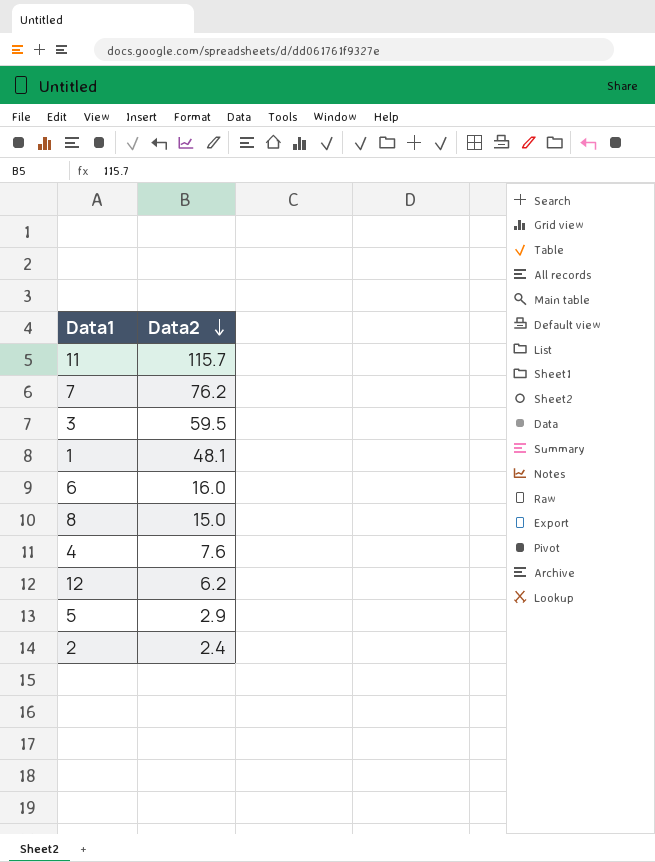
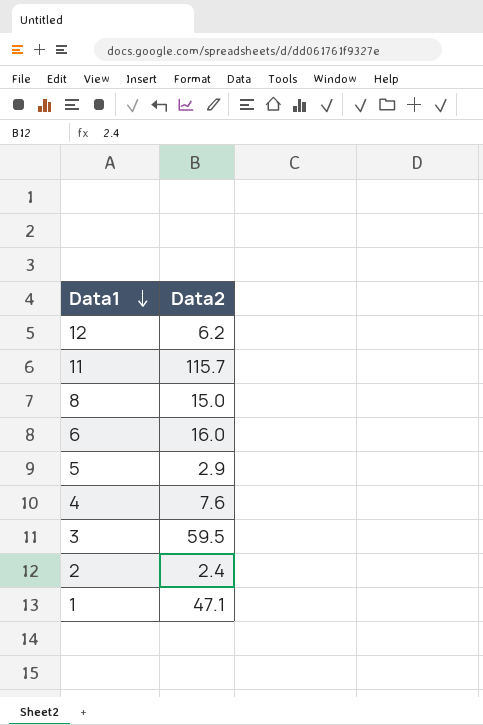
row order: Data2 descending -> Data1 descending
row 7: 76.2 -> none
1 | Data2: 48.1 -> 47.1

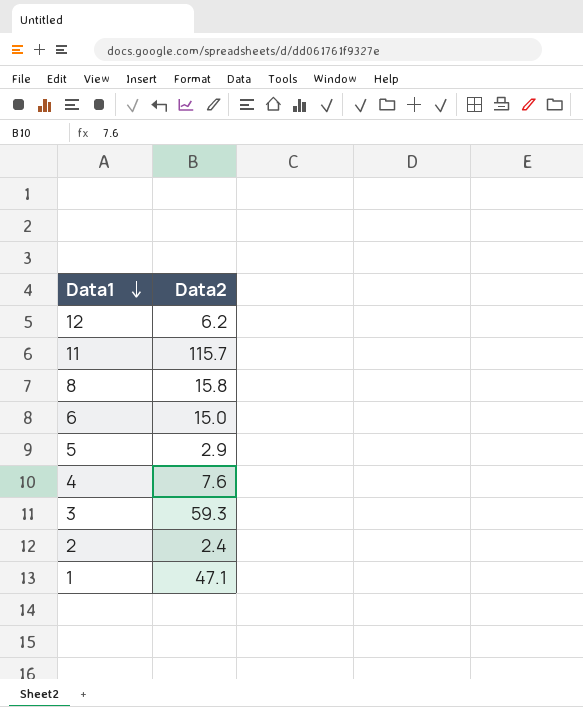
8 | Data2: 15.0 -> 15.8
6 | Data2: 16.0 -> 15.0
3 | Data2: 59.5 -> 59.3

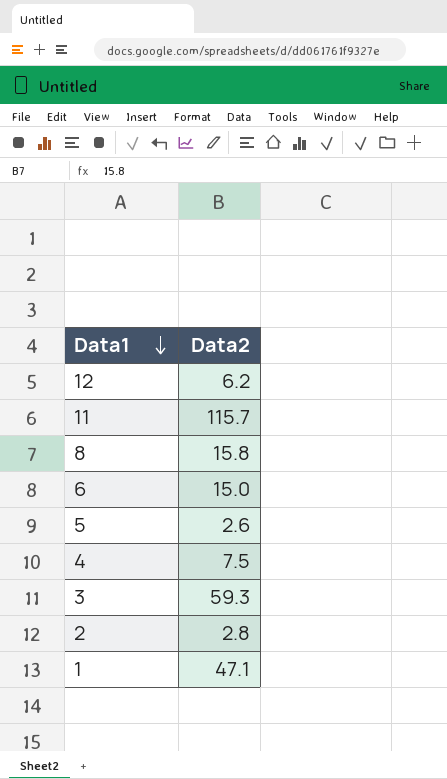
5 | Data2: 2.9 -> 2.6
4 | Data2: 7.6 -> 7.5
2 | Data2: 2.4 -> 2.8

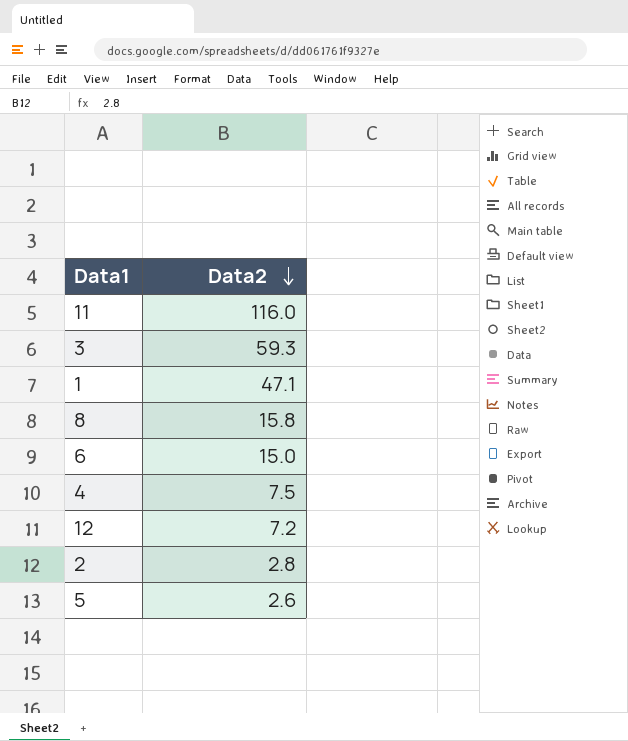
row order: Data1 descending -> Data2 descending
11 | Data2: 115.7 -> 116.0
12 | Data2: 6.2 -> 7.2

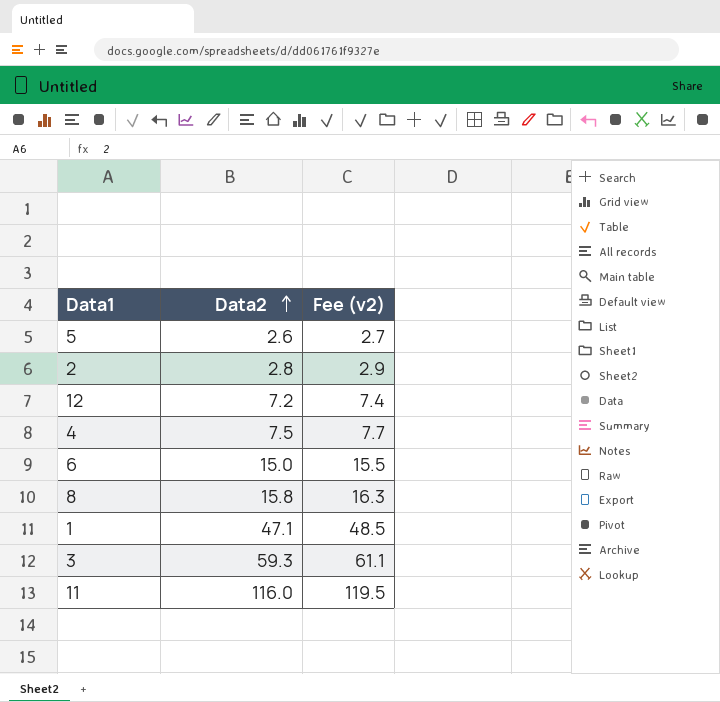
row order: Data2 descending -> Data2 ascending
column Fee (v2) | formula: none -> [Data2] * 1.03

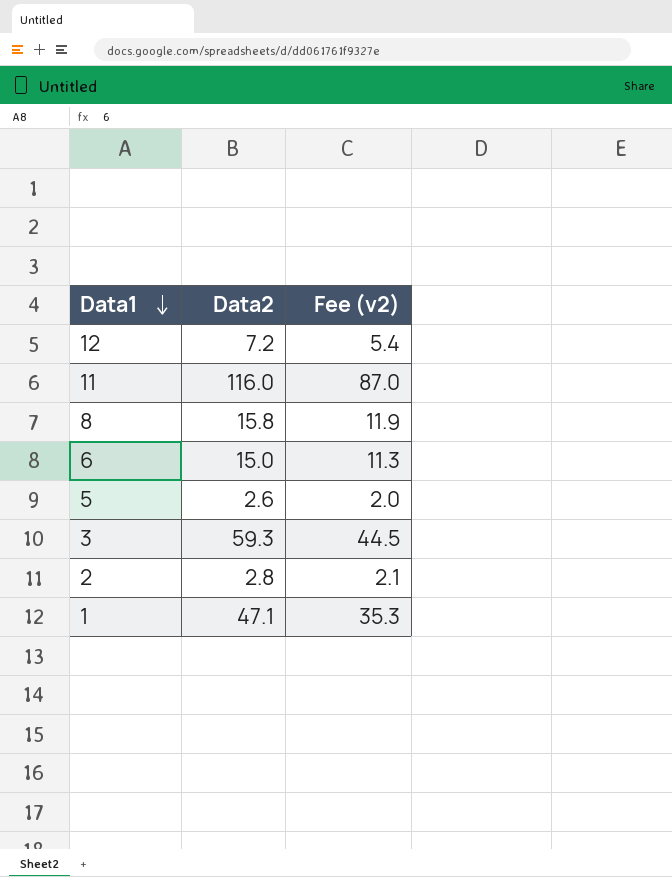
row order: Data2 ascending -> Data1 descending
column Fee (v2) | formula: [Data2] * 1.03 -> [Data2] * 0.75
row 4: 7.5 | 7.7 -> none

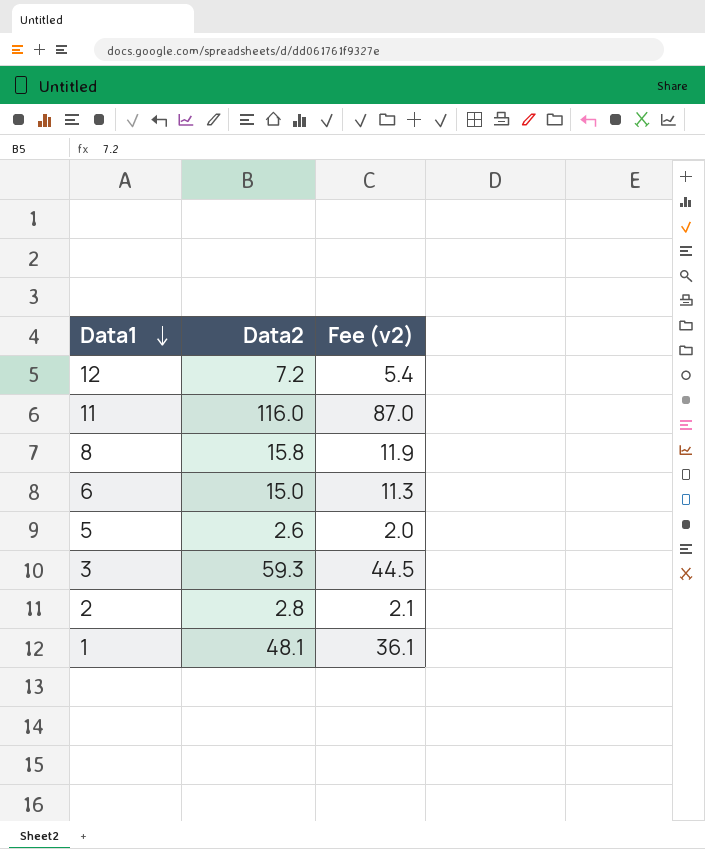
1 | Data2: 47.1 -> 48.1
1 | Fee (v2): 35.3 -> 36.1

